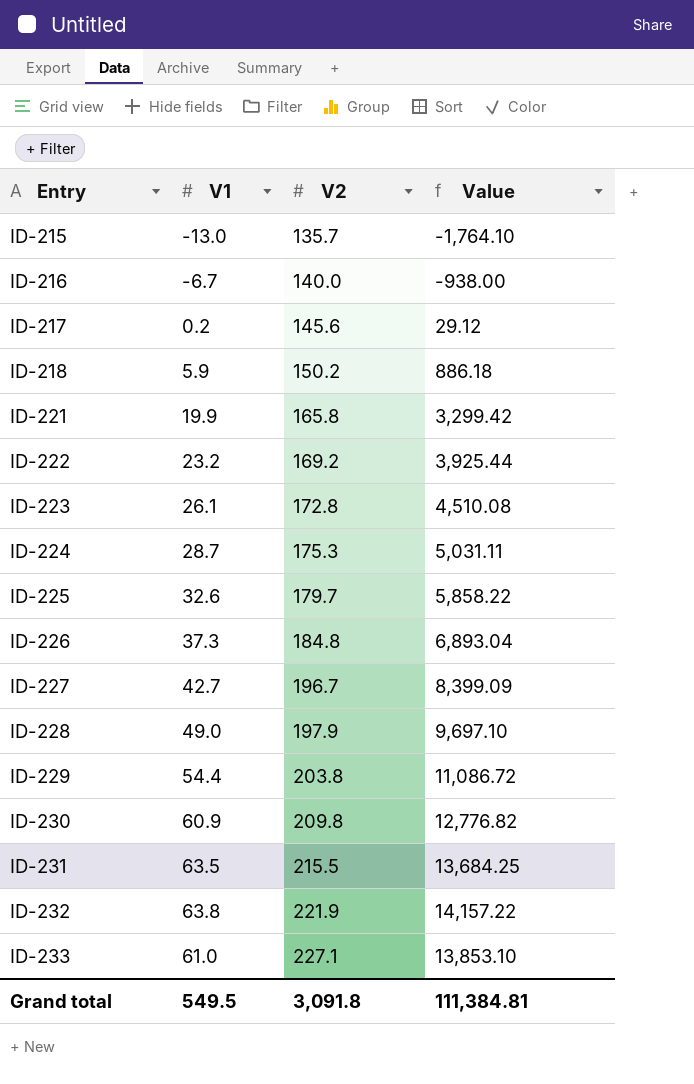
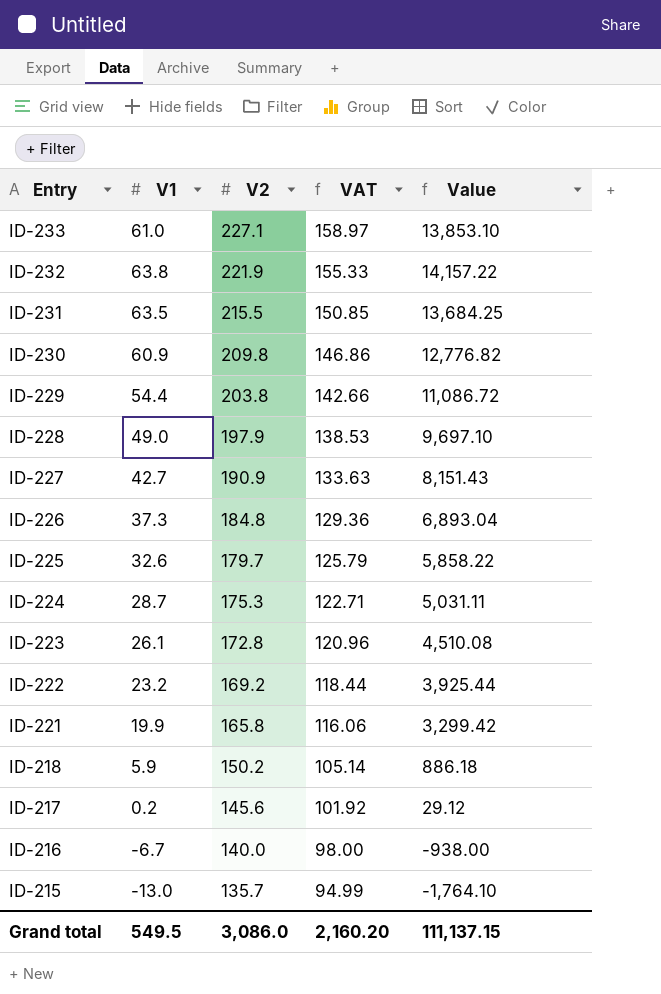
row order: Entry ascending -> Entry descending
column VAT | formula: none -> [V2] * 0.7
ID-227 | V2: 196.7 -> 190.9
ID-227 | Value: 8,399.09 -> 8,151.43
Grand total | V2: 3,091.8 -> 3,086.0
Grand total | Value: 111,384.81 -> 111,137.15

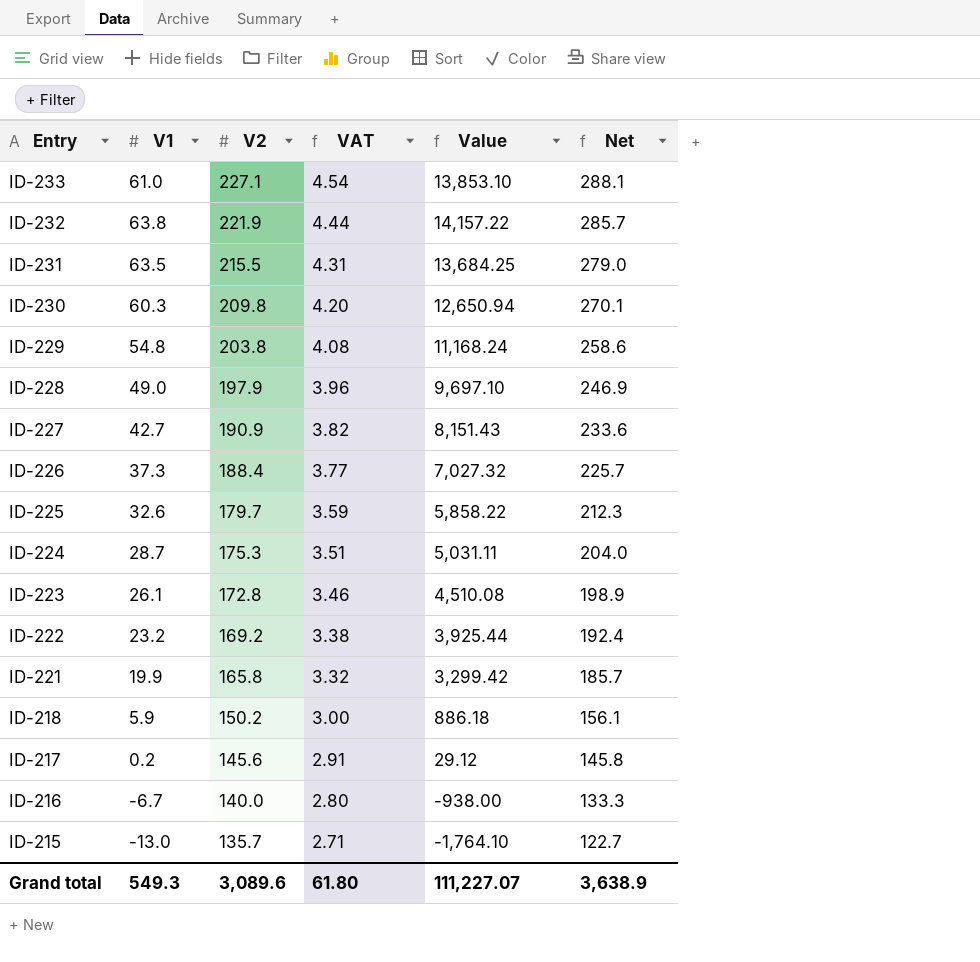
column VAT | formula: [V2] * 0.7 -> [V2] * 0.02
column Net | formula: none -> [V1] + [V2]
ID-230 | V1: 60.9 -> 60.3
ID-230 | Value: 12,776.82 -> 12,650.94
ID-229 | V1: 54.4 -> 54.8
ID-229 | Value: 11,086.72 -> 11,168.24
ID-226 | V2: 184.8 -> 188.4
ID-226 | Value: 6,893.04 -> 7,027.32
Grand total | V1: 549.5 -> 549.3
Grand total | V2: 3,086.0 -> 3,089.6
Grand total | VAT: 2,160.20 -> 61.80
Grand total | Value: 111,137.15 -> 111,227.07

